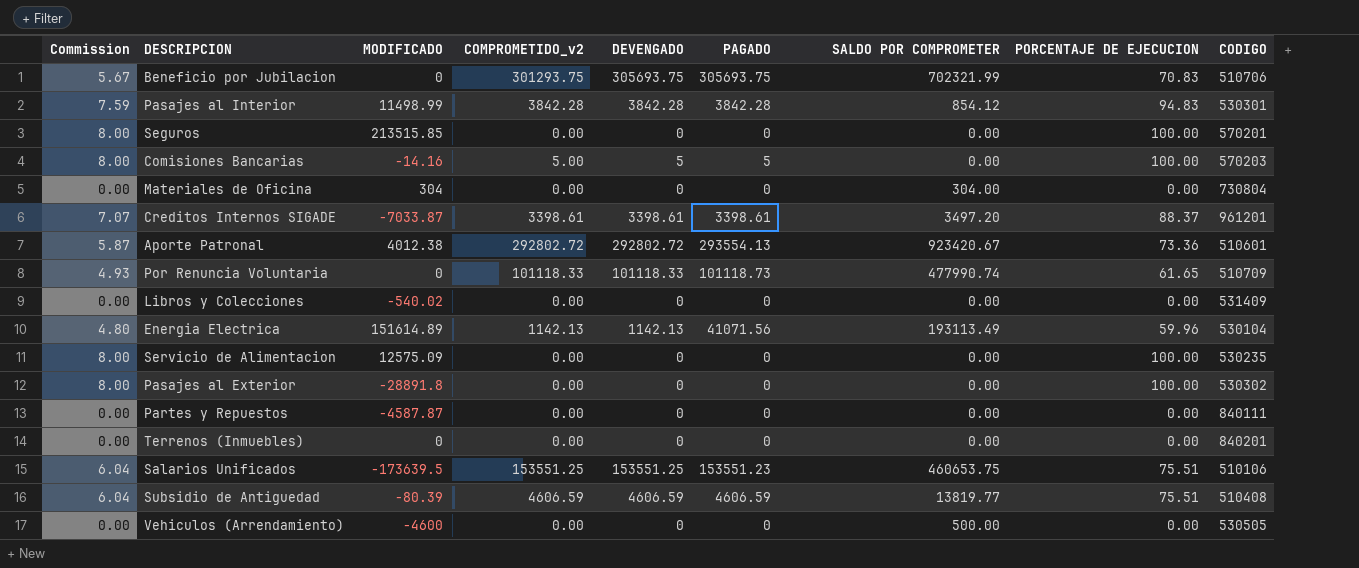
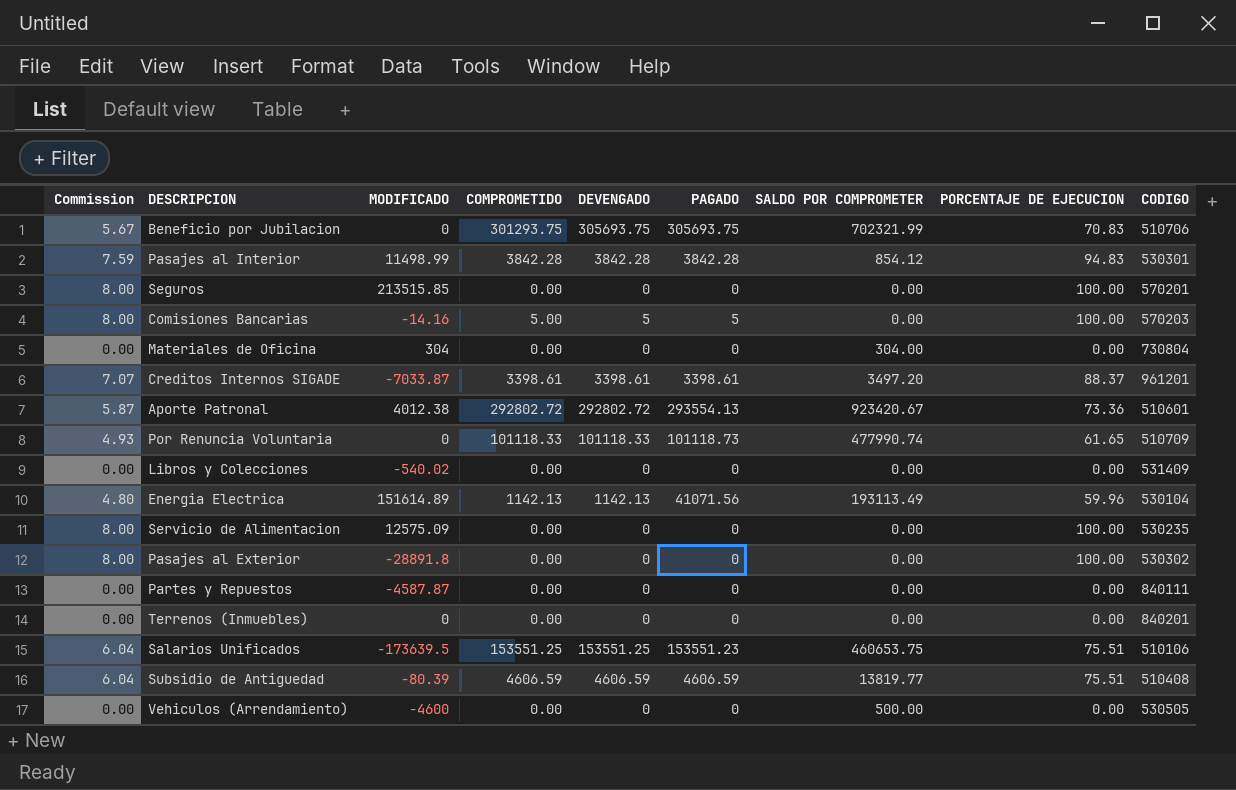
column name: COMPROMETIDO_v2 -> COMPROMETIDO

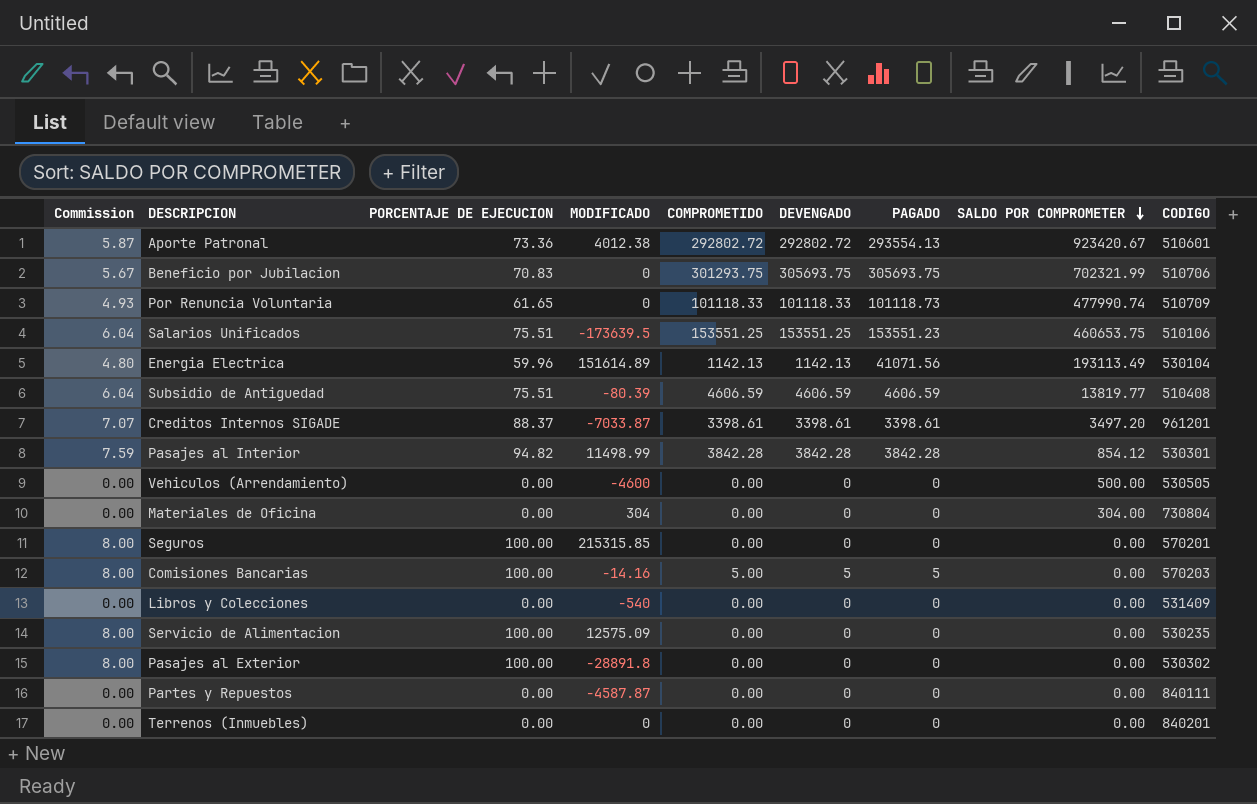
row order: none -> SALDO POR COMPROMETER descending
column PORCENTAJE DE EJECUCION | position: 8 -> 3
Pasajes al Interior | PORCENTAJE DE EJECUCION: 94.83 -> 94.82
Seguros | MODIFICADO: 213515.85 -> 215315.85
Libros y Colecciones | MODIFICADO: -540.02 -> -540

